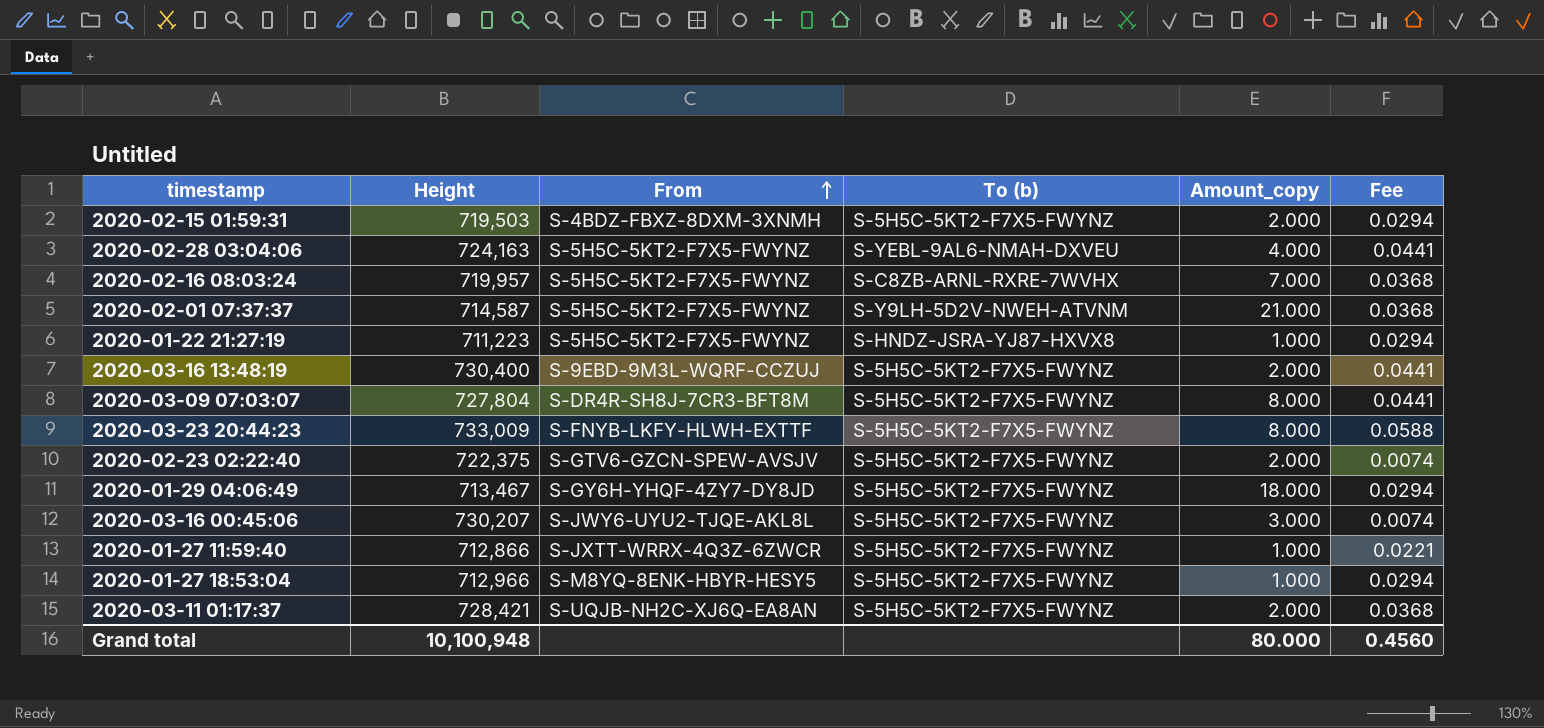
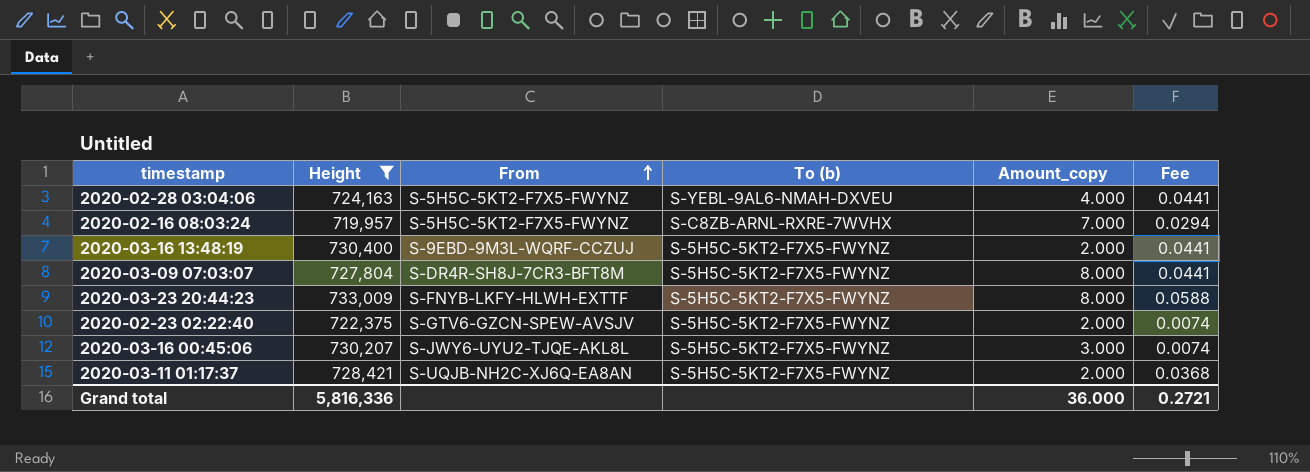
filter: none -> Height >= 719,957
2020-02-16 08:03:24 | Fee: 0.0368 -> 0.0294
Grand total | Height: 10,100,948 -> 5,816,336
Grand total | Amount_copy: 80.000 -> 36.000
Grand total | Fee: 0.4560 -> 0.2721

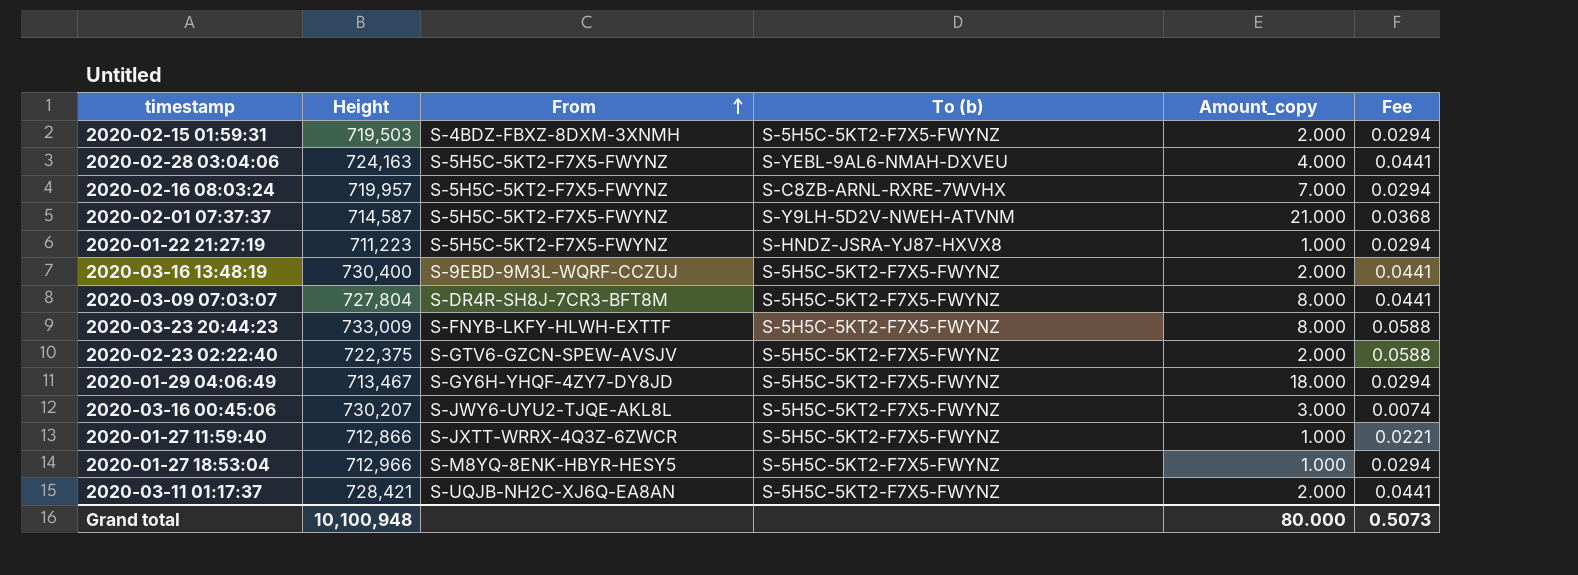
filter: Height >= 719,957 -> none
2020-02-23 02:22:40 | Fee: 0.0074 -> 0.0588
2020-03-11 01:17:37 | Fee: 0.0368 -> 0.0441
Grand total | Height: 5,816,336 -> 10,100,948
Grand total | Amount_copy: 36.000 -> 80.000
Grand total | Fee: 0.2721 -> 0.5073

